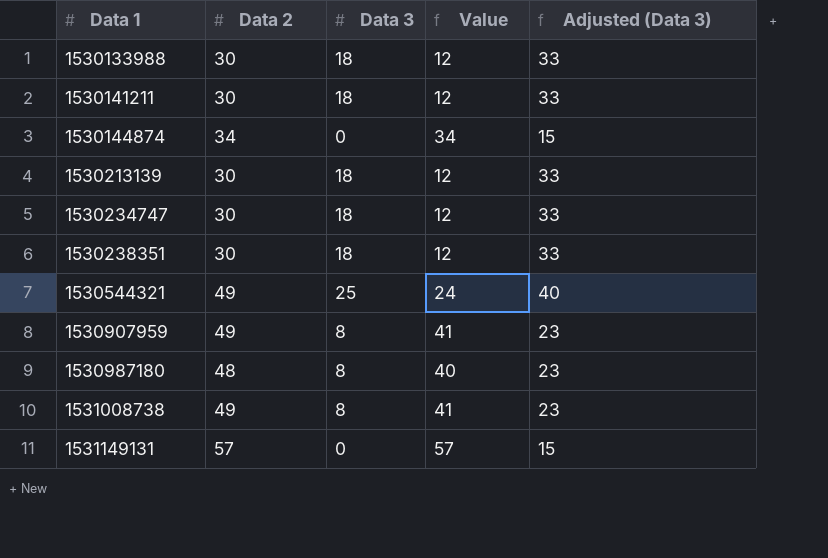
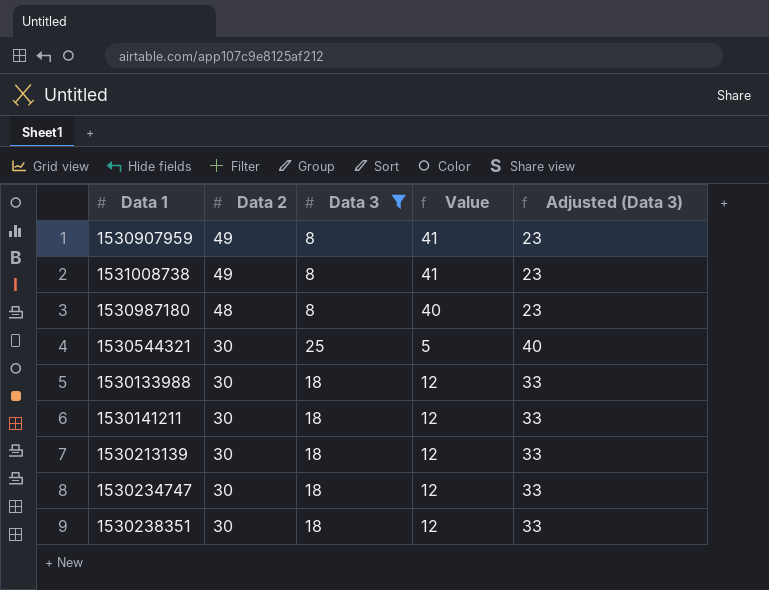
filter: none -> Data 3 != 0
row order: Data 1 ascending -> Data 2 descending
1530544321 | Data 2: 49 -> 30
1530544321 | Value: 24 -> 5

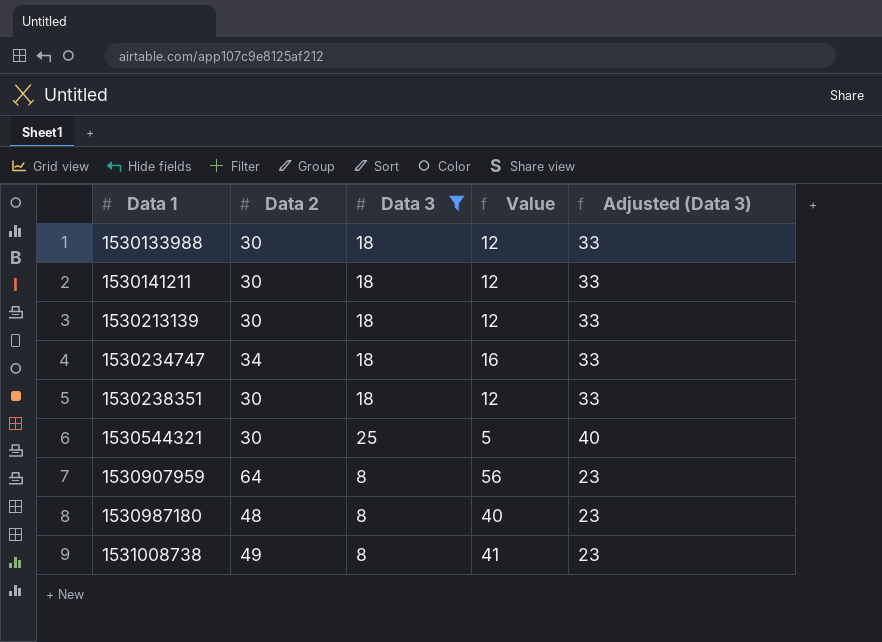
row order: Data 2 descending -> Data 1 ascending
1530234747 | Data 2: 30 -> 34
1530234747 | Value: 12 -> 16
1530907959 | Data 2: 49 -> 64
1530907959 | Value: 41 -> 56

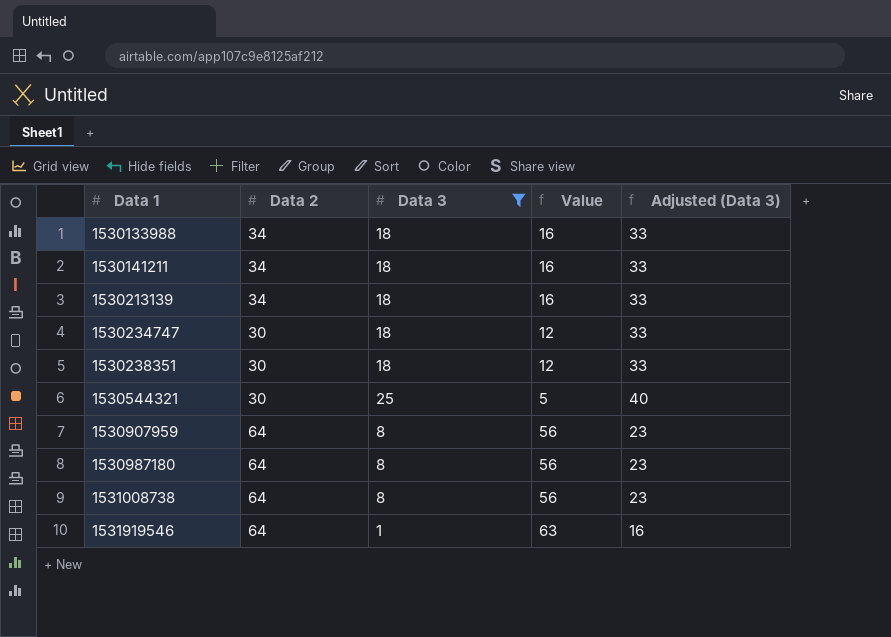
1530133988 | Data 2: 30 -> 34
1530133988 | Value: 12 -> 16
1530141211 | Data 2: 30 -> 34
1530141211 | Value: 12 -> 16
1530213139 | Data 2: 30 -> 34
1530213139 | Value: 12 -> 16
1530234747 | Data 2: 34 -> 30
1530234747 | Value: 16 -> 12
1530987180 | Data 2: 48 -> 64
1530987180 | Value: 40 -> 56
1531008738 | Data 2: 49 -> 64
1531008738 | Value: 41 -> 56
row 1531919546: none -> 64 | 1 | 63 | 16

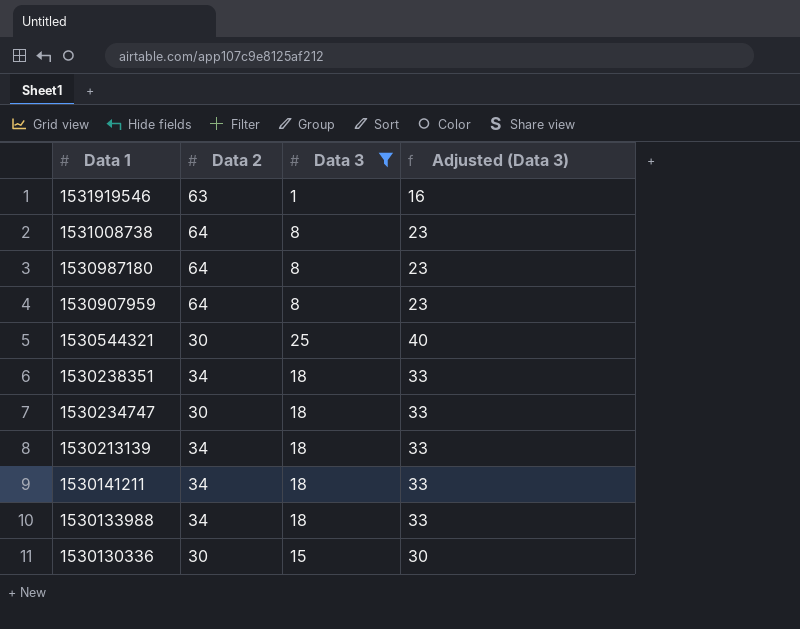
row order: Data 1 ascending -> Data 1 descending
column Value | formula: [Data 2] - [Data 3] -> none
1531919546 | Data 2: 64 -> 63
1530238351 | Data 2: 30 -> 34
row 1530130336: none -> 30 | 15 | 30

